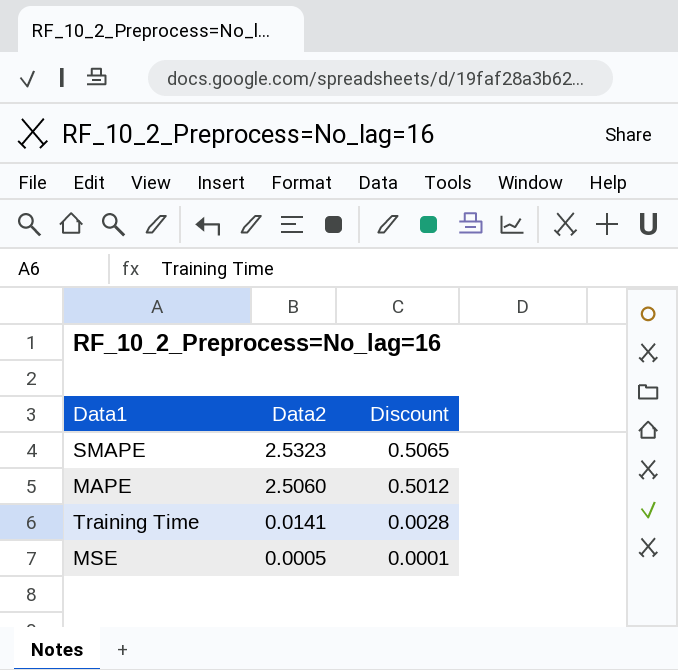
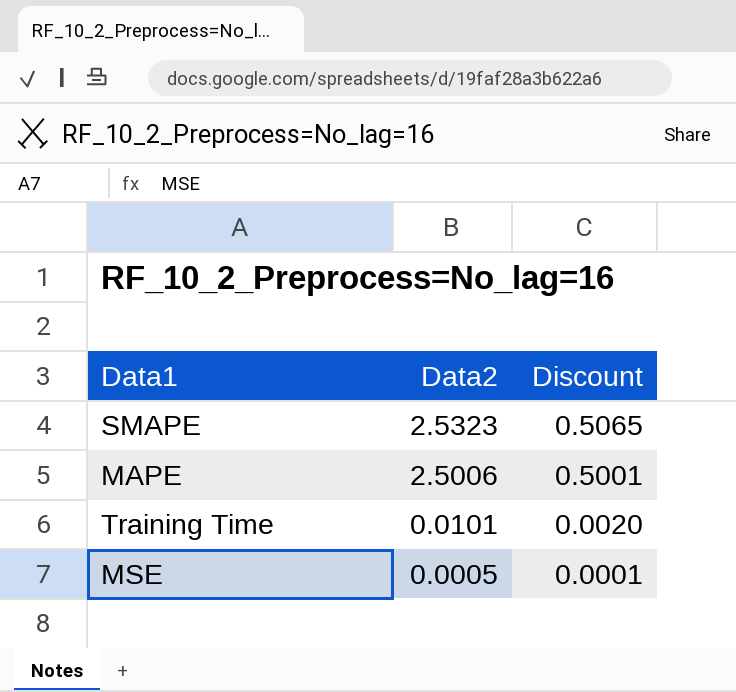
MAPE | Data2: 2.5060 -> 2.5006
MAPE | Discount: 0.5012 -> 0.5001
Training Time | Data2: 0.0141 -> 0.0101
Training Time | Discount: 0.0028 -> 0.0020

